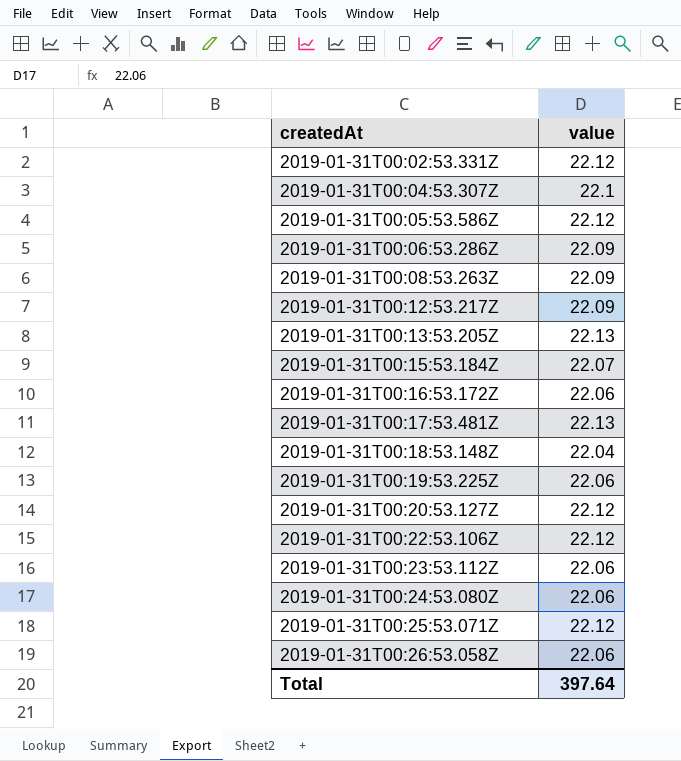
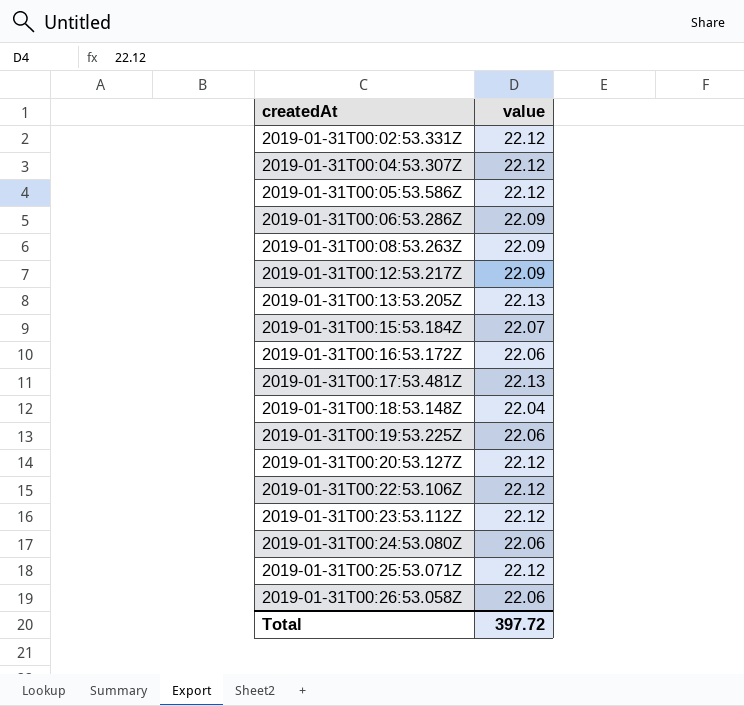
2019-01-31T00:04:53.307Z | value: 22.1 -> 22.12
2019-01-31T00:23:53.112Z | value: 22.06 -> 22.12
Total | value: 397.64 -> 397.72

